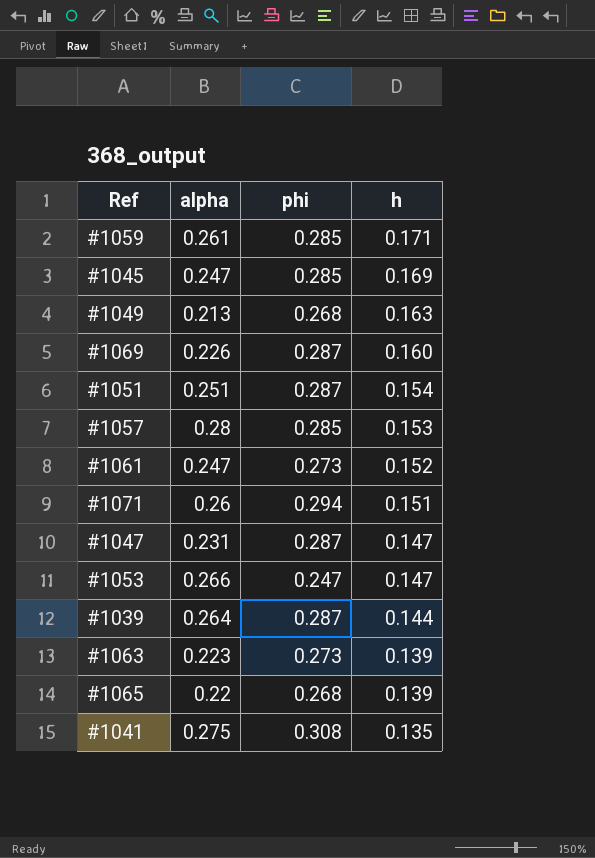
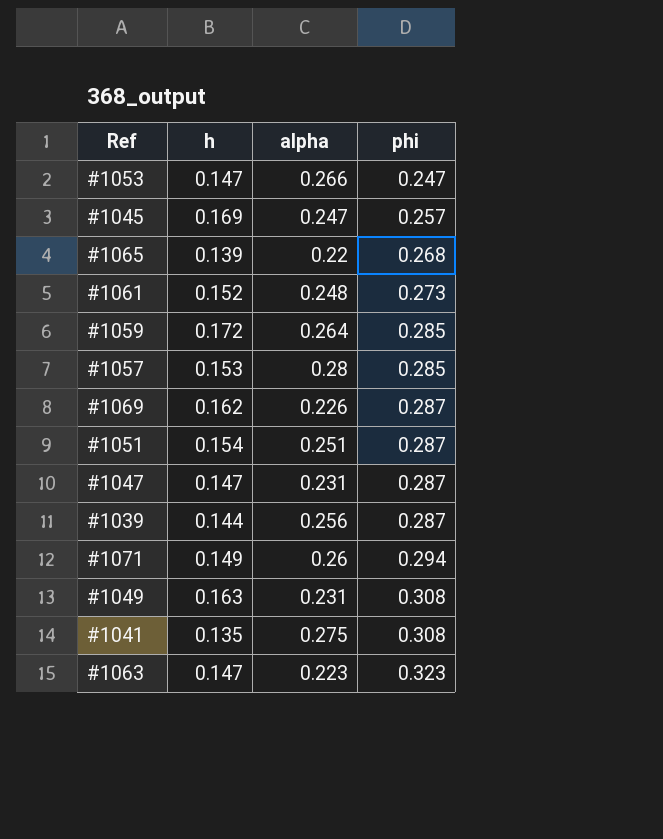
row order: h descending -> phi ascending
column h | position: 4 -> 2
#1045 | phi: 0.285 -> 0.257
#1061 | alpha: 0.247 -> 0.248
#1059 | h: 0.171 -> 0.172
#1059 | alpha: 0.261 -> 0.264
#1069 | h: 0.160 -> 0.162
#1039 | alpha: 0.264 -> 0.256
#1071 | h: 0.151 -> 0.149
#1049 | alpha: 0.213 -> 0.231
#1049 | phi: 0.268 -> 0.308
#1063 | h: 0.139 -> 0.147
#1063 | phi: 0.273 -> 0.323

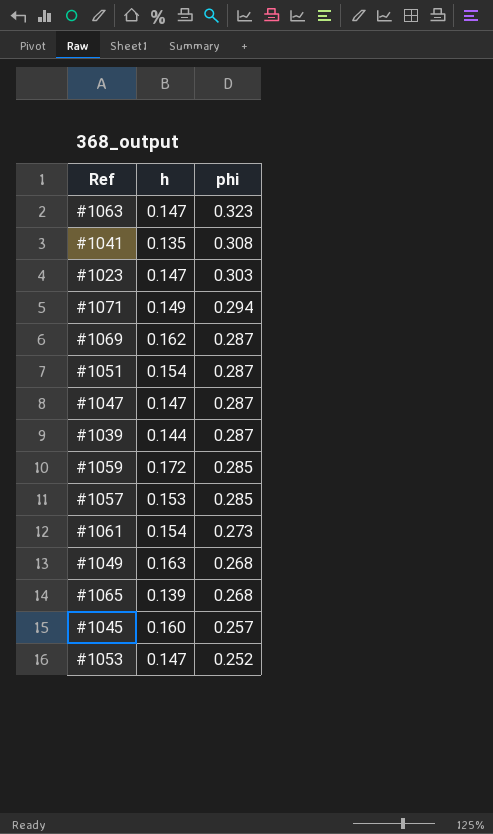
row order: phi ascending -> phi descending
column alpha | position: 3 -> none
row #1023: none -> 0.147 | 0.303
#1061 | h: 0.152 -> 0.154
#1049 | phi: 0.308 -> 0.268
#1045 | h: 0.169 -> 0.160
#1053 | phi: 0.247 -> 0.252

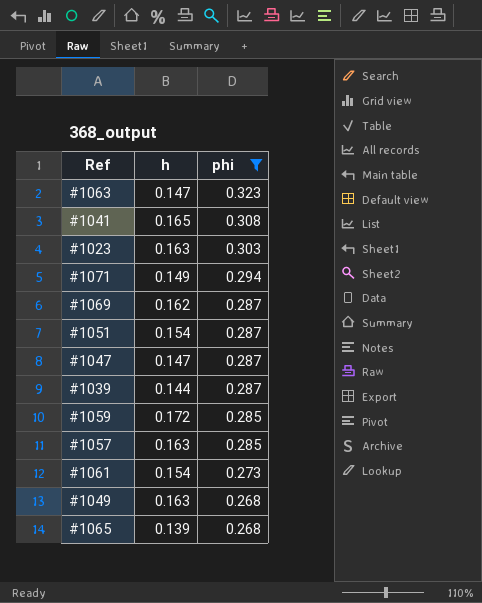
filter: none -> phi >= 0.268
#1041 | h: 0.135 -> 0.165
#1023 | h: 0.147 -> 0.163
#1057 | h: 0.153 -> 0.163

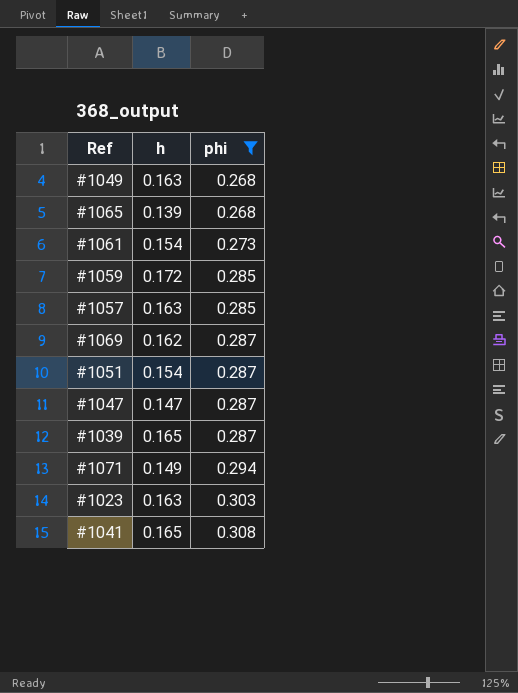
row order: phi descending -> phi ascending
row #1063: 0.147 | 0.323 -> none
#1039 | h: 0.144 -> 0.165

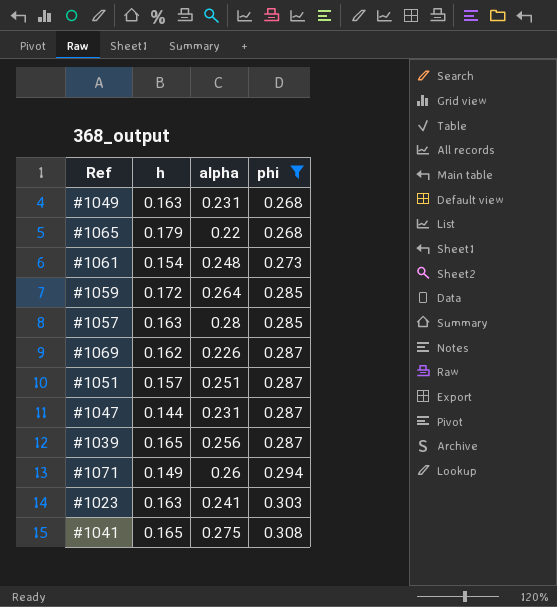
column alpha | position: none -> 3
#1065 | h: 0.139 -> 0.179
#1051 | h: 0.154 -> 0.157
#1047 | h: 0.147 -> 0.144

